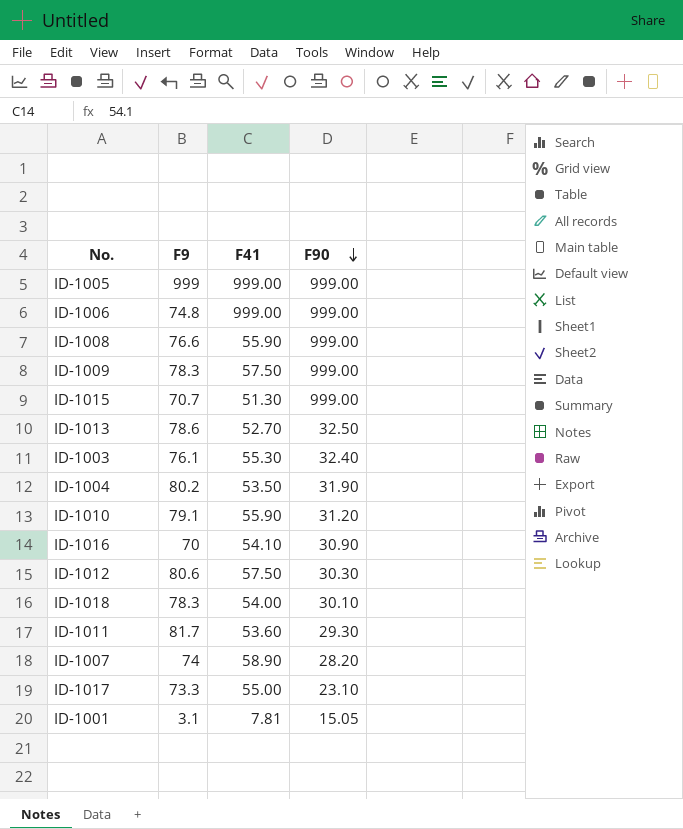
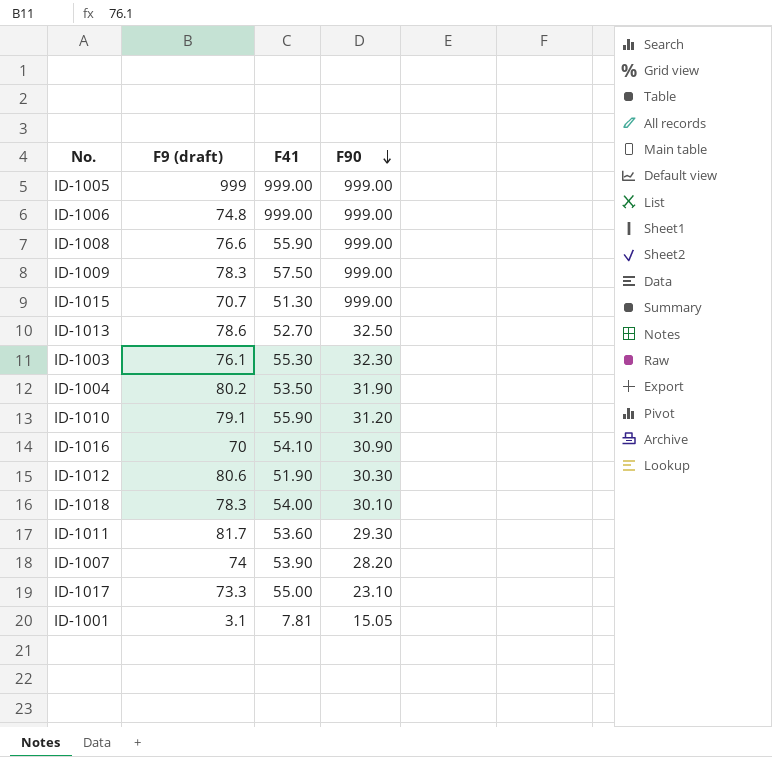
column name: F9 -> F9 (draft)
ID-1003 | F90: 32.40 -> 32.30
ID-1012 | F41: 57.50 -> 51.90
ID-1007 | F41: 58.90 -> 53.90

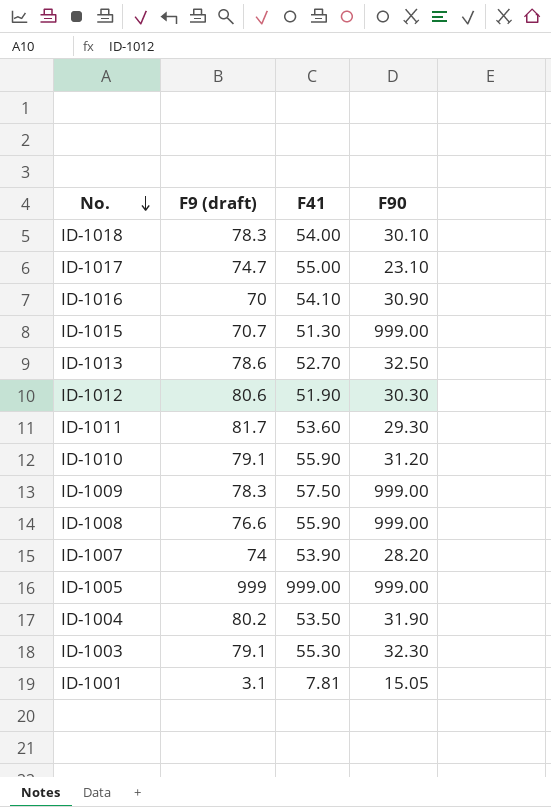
row order: F90 descending -> No. descending
row ID-1006: 74.8 | 999.00 | 999.00 -> none
ID-1017 | F9 (draft): 73.3 -> 74.7
ID-1003 | F9 (draft): 76.1 -> 79.1

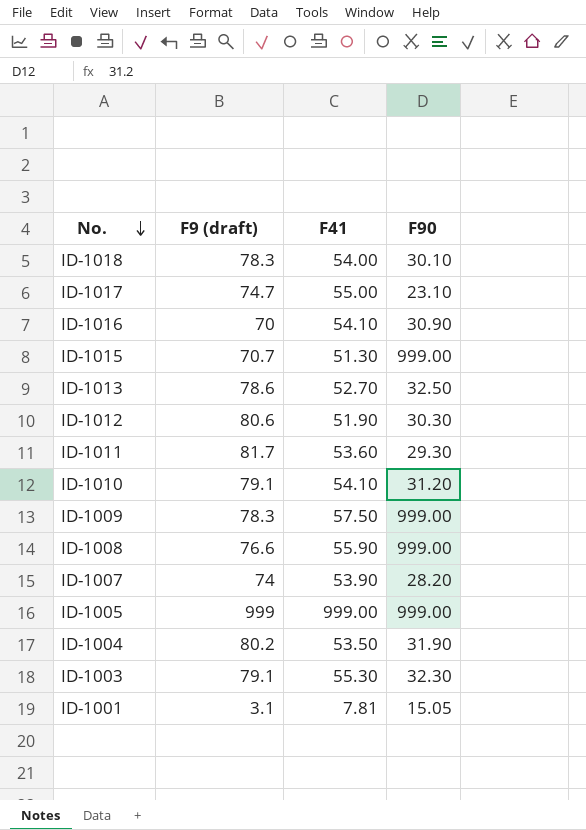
ID-1010 | F41: 55.90 -> 54.10

